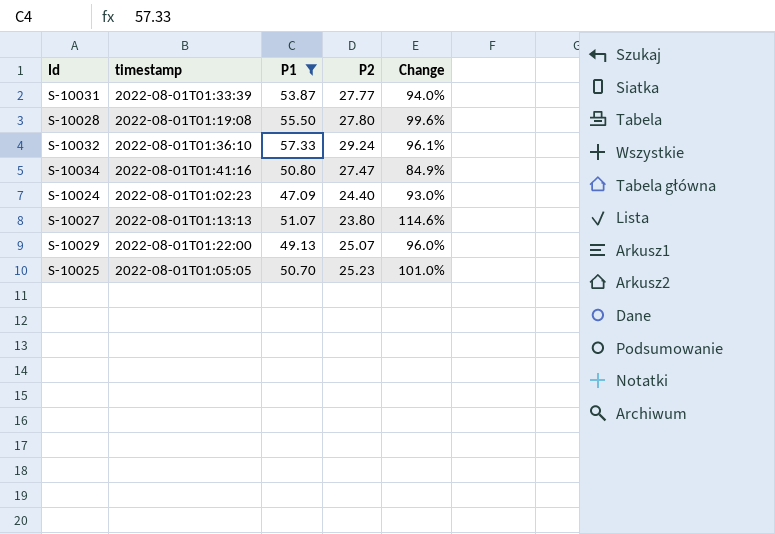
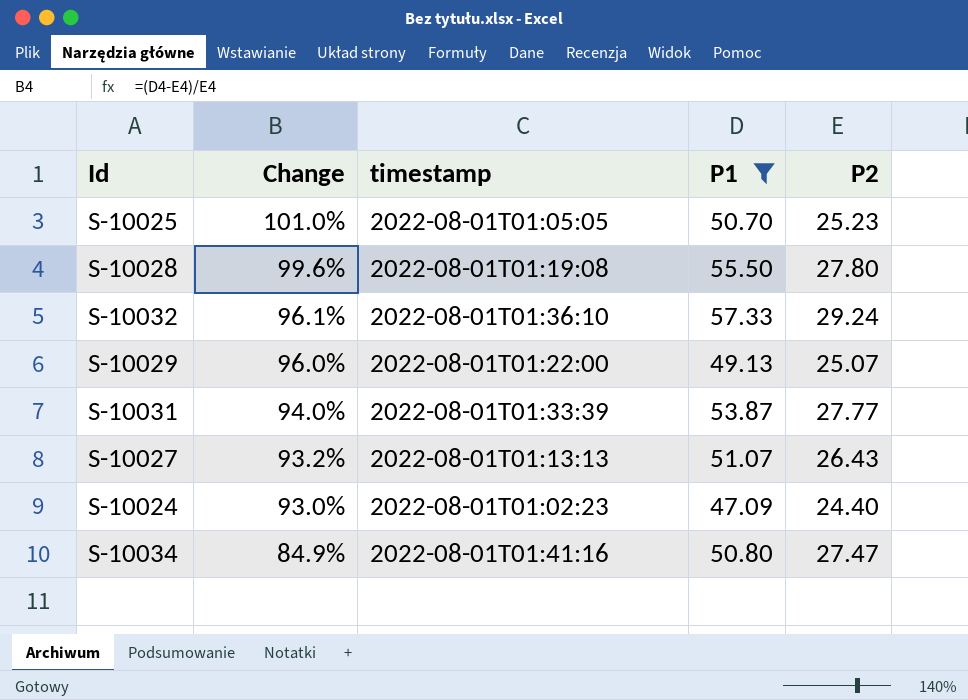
row order: none -> Change descending
column Change | position: 5 -> 2
S-10027 | Change: 114.6% -> 93.2%
S-10027 | P2: 23.80 -> 26.43

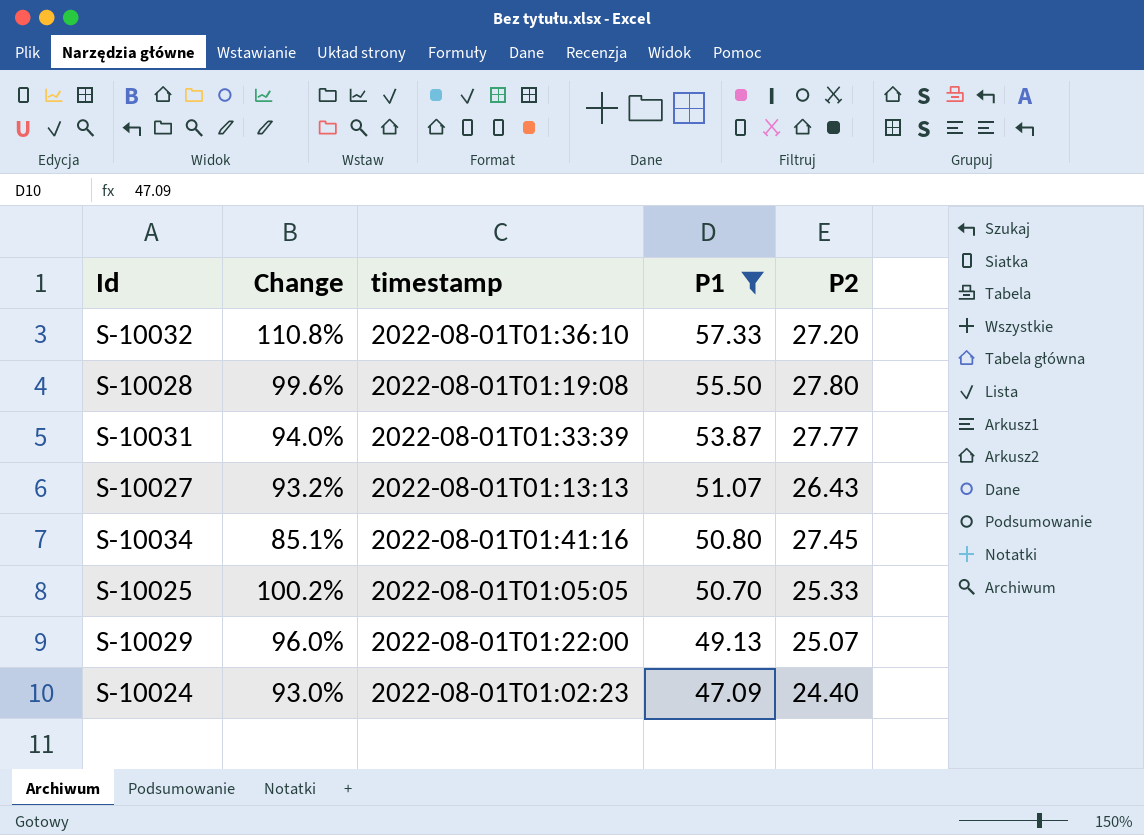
row order: Change descending -> P1 descending
S-10032 | Change: 96.1% -> 110.8%
S-10032 | P2: 29.24 -> 27.20
S-10034 | Change: 84.9% -> 85.1%
S-10034 | P2: 27.47 -> 27.45
S-10025 | Change: 101.0% -> 100.2%
S-10025 | P2: 25.23 -> 25.33

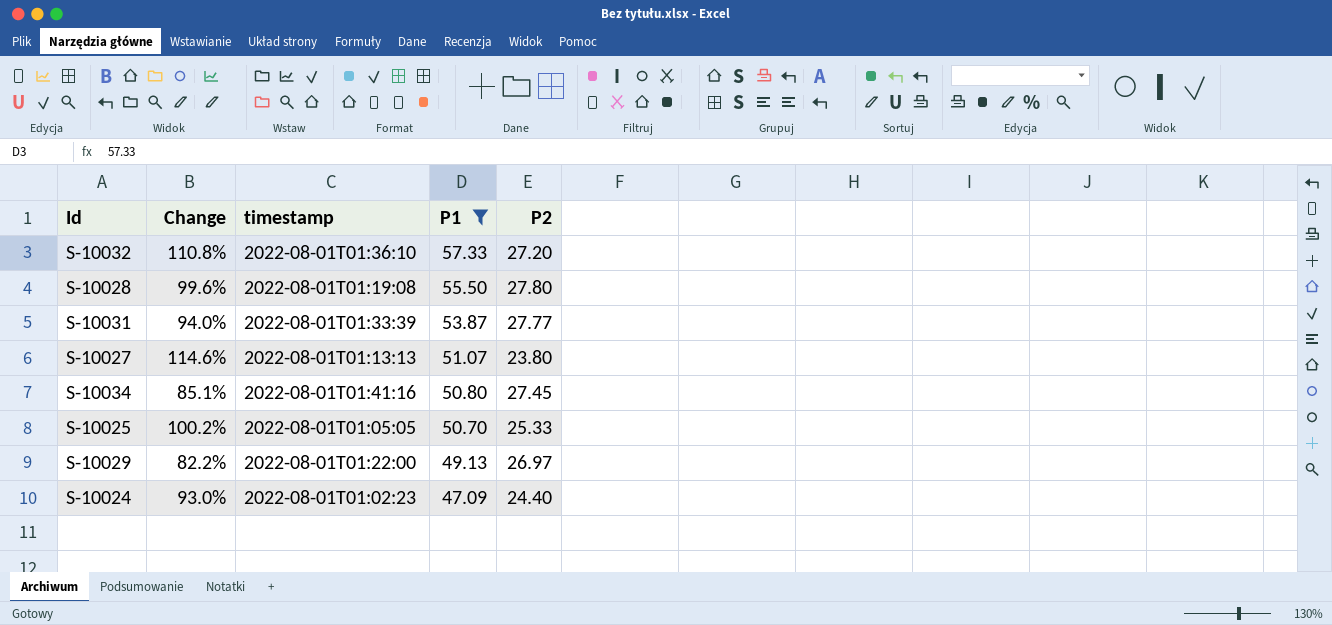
S-10027 | Change: 93.2% -> 114.6%
S-10027 | P2: 26.43 -> 23.80
S-10029 | Change: 96.0% -> 82.2%
S-10029 | P2: 25.07 -> 26.97

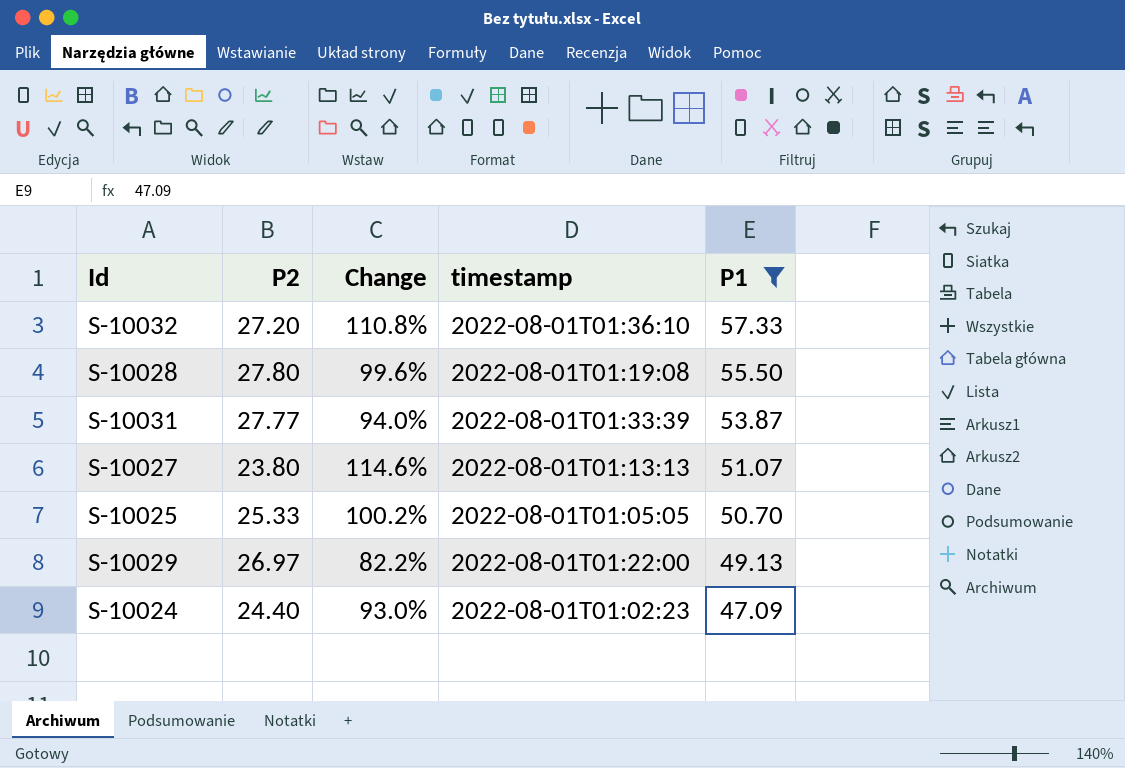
column P2 | position: 5 -> 2
row S-10034: 85.1% | 2022-08-01T01:41:16 | 50.80 | 27.45 -> none

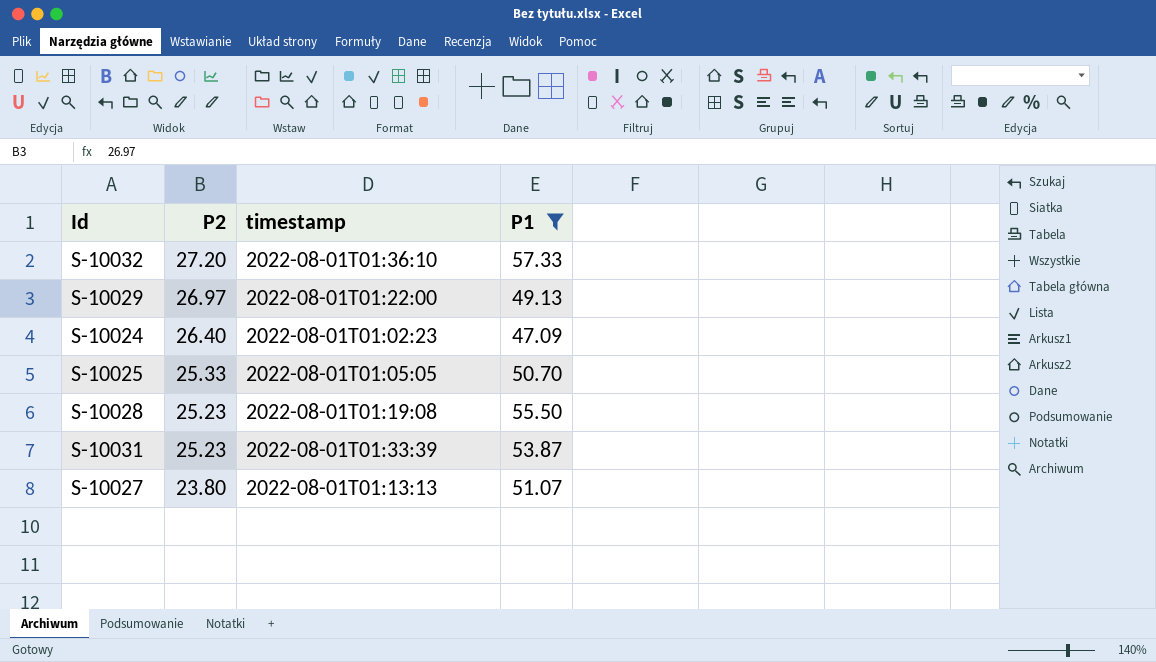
row order: P1 descending -> P2 descending
column Change | formula: ([P1] - [P2]) / [P2] -> none
S-10024 | P2: 24.40 -> 26.40
S-10028 | P2: 27.80 -> 25.23
S-10031 | P2: 27.77 -> 25.23

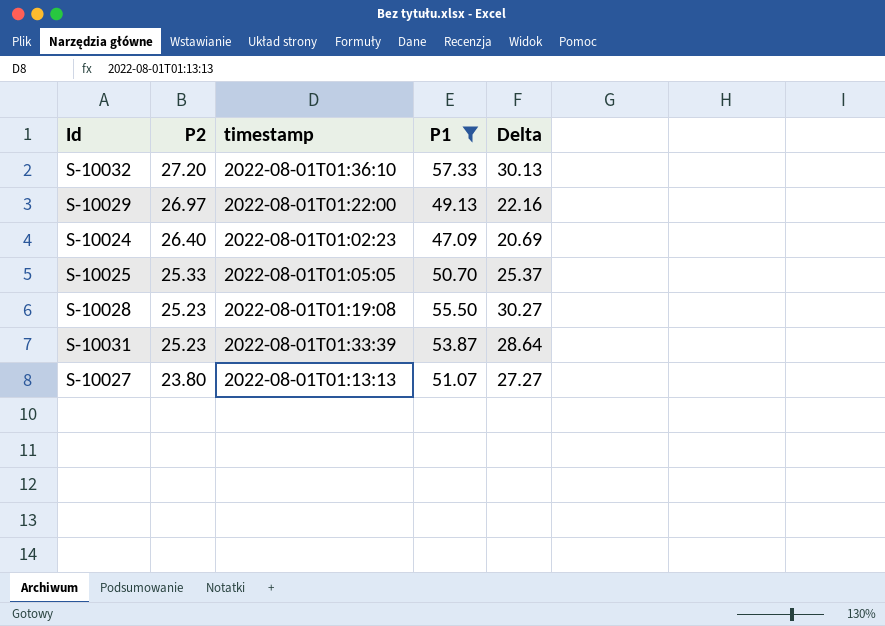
column Delta | formula: none -> [P1] - [P2]

